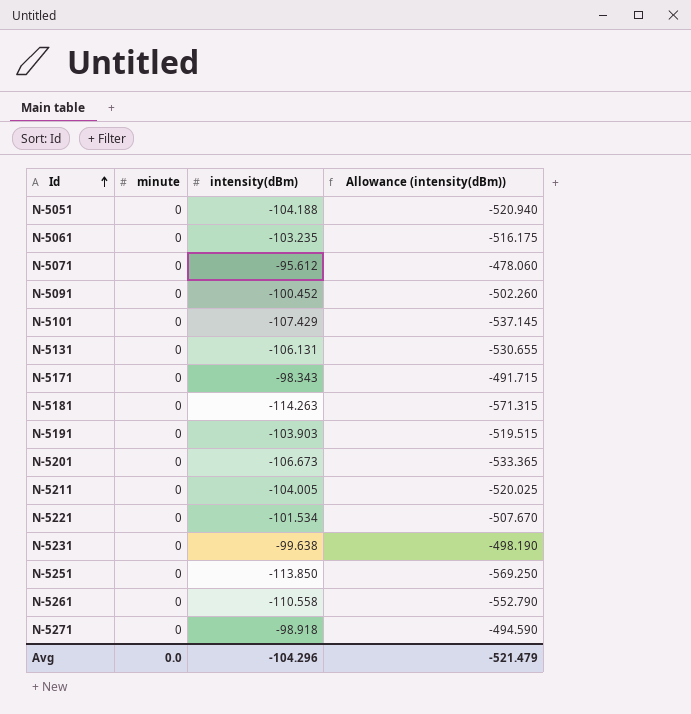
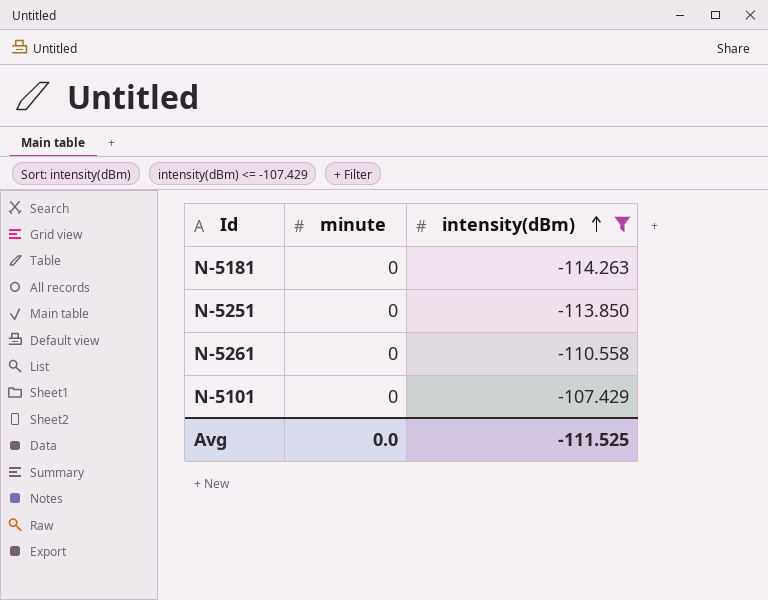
filter: none -> intensity(dBm) <= -107.429
row order: Id ascending -> intensity(dBm) ascending
column Allowance (intensity(dBm)) | formula: [intensity(dBm)] * 5 -> none
Avg | intensity(dBm): -104.296 -> -111.525

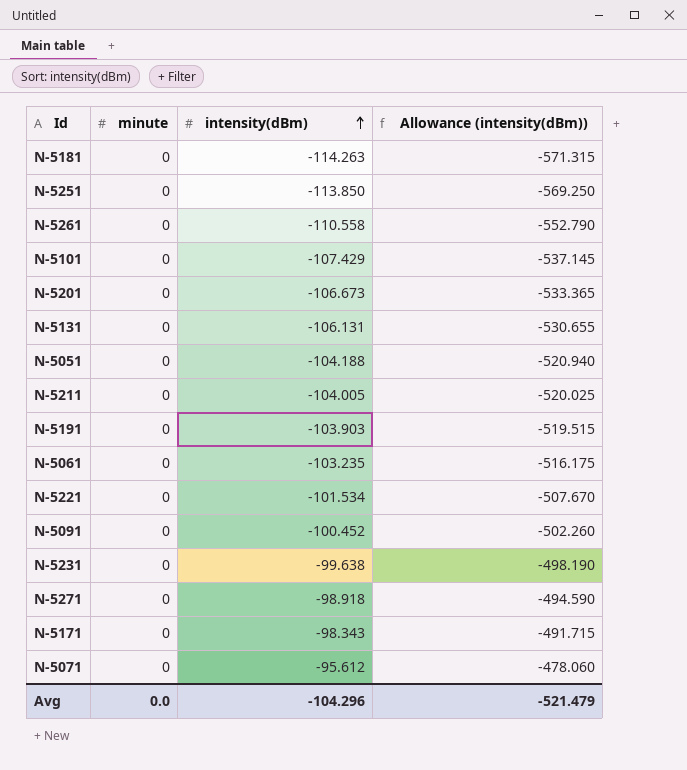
filter: intensity(dBm) <= -107.429 -> none
column Allowance (intensity(dBm)) | formula: none -> [intensity(dBm)] * 5
Avg | intensity(dBm): -111.525 -> -104.296

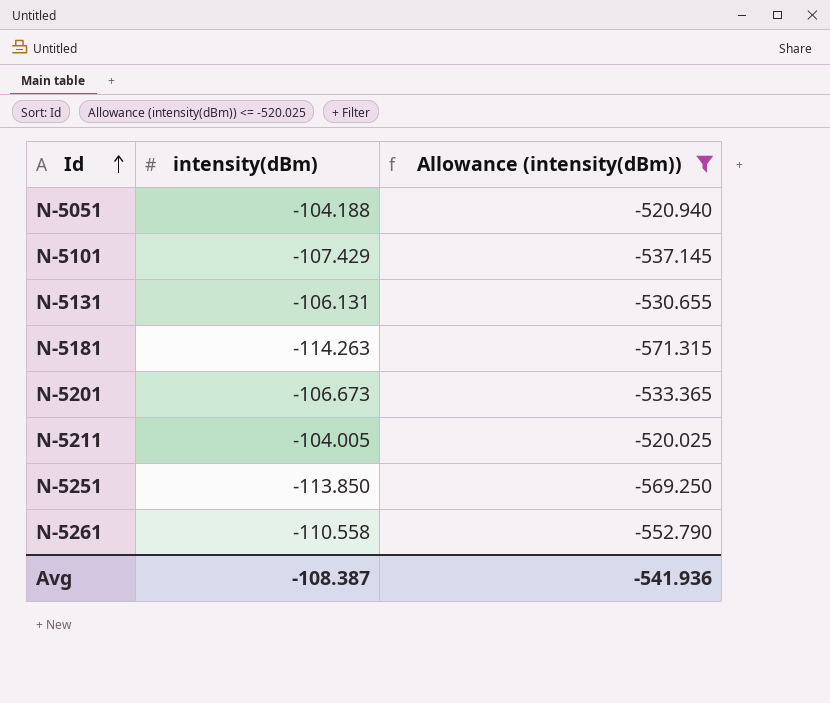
filter: none -> Allowance (intensity(dBm)) <= -520.025
row order: intensity(dBm) ascending -> Id ascending
column minute | position: 2 -> none
Avg | intensity(dBm): -104.296 -> -108.387
Avg | Allowance (intensity(dBm)): -521.479 -> -541.936

